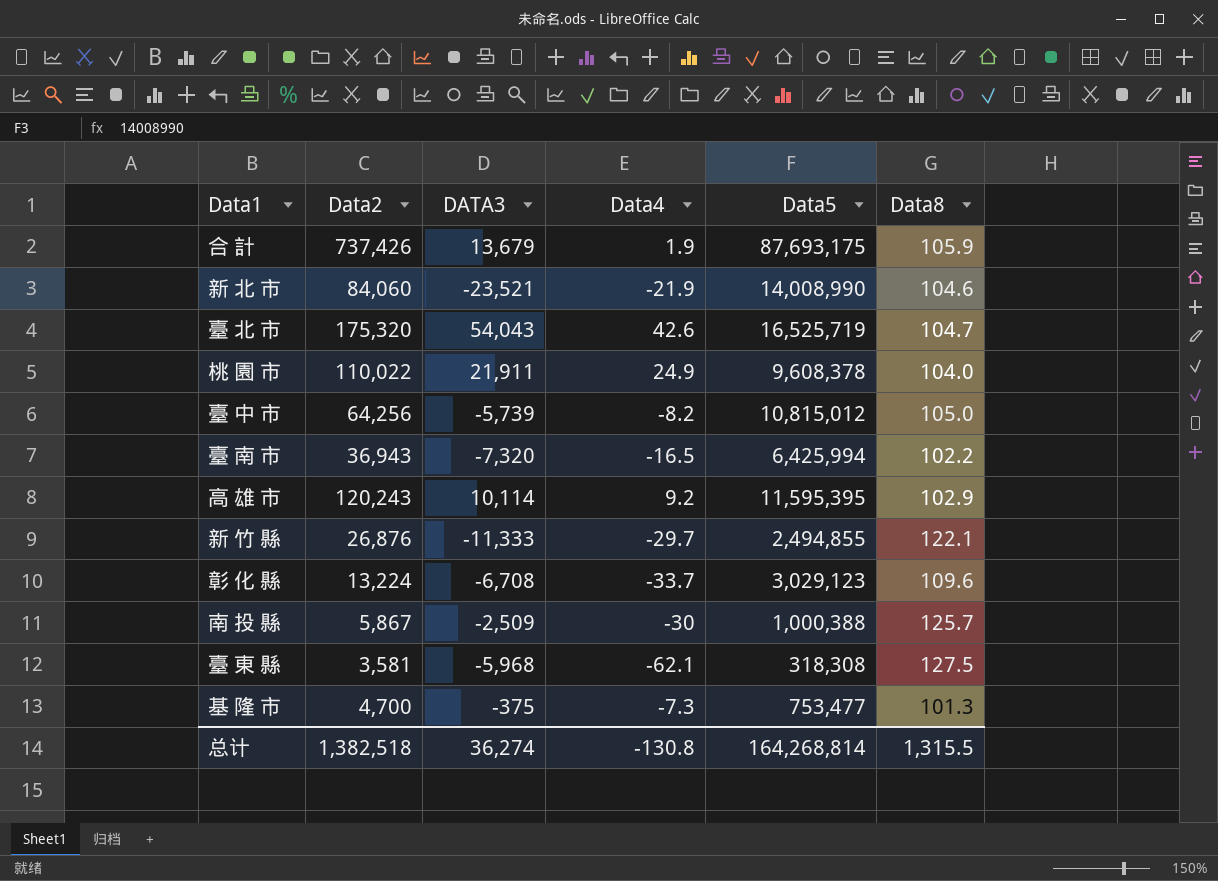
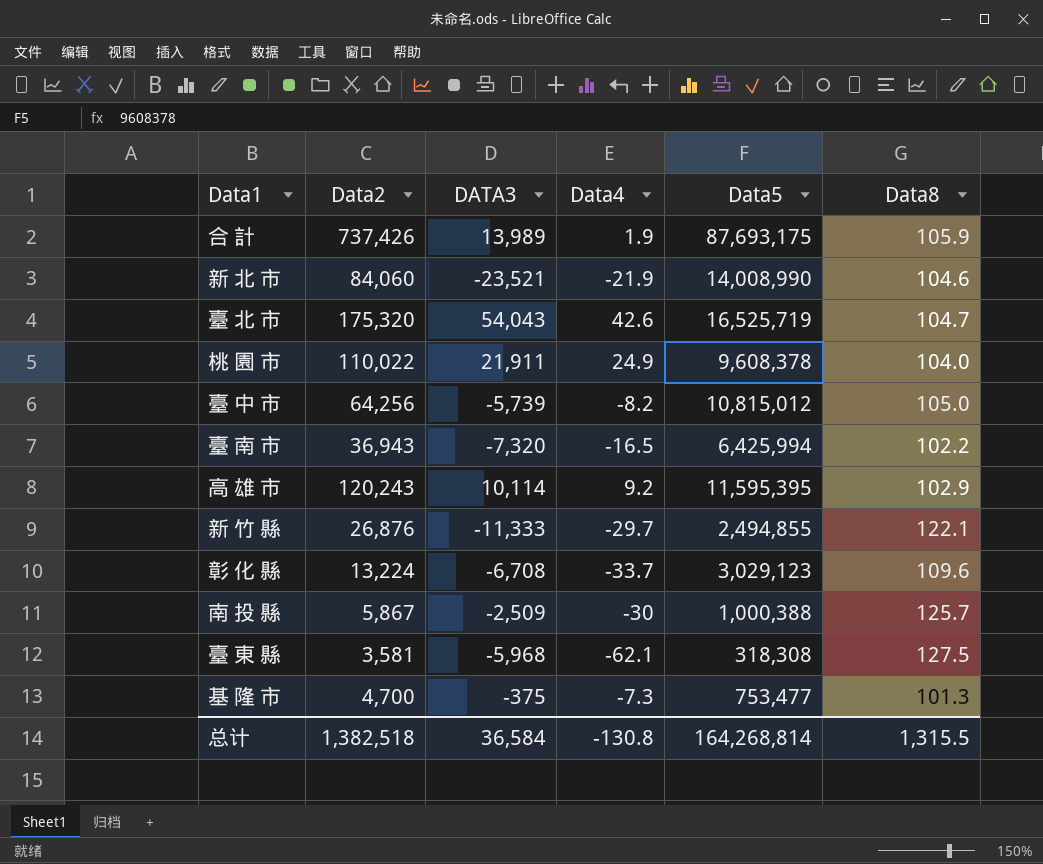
合 計 | DATA3: 13,679 -> 13,989
总计 | DATA3: 36,274 -> 36,584

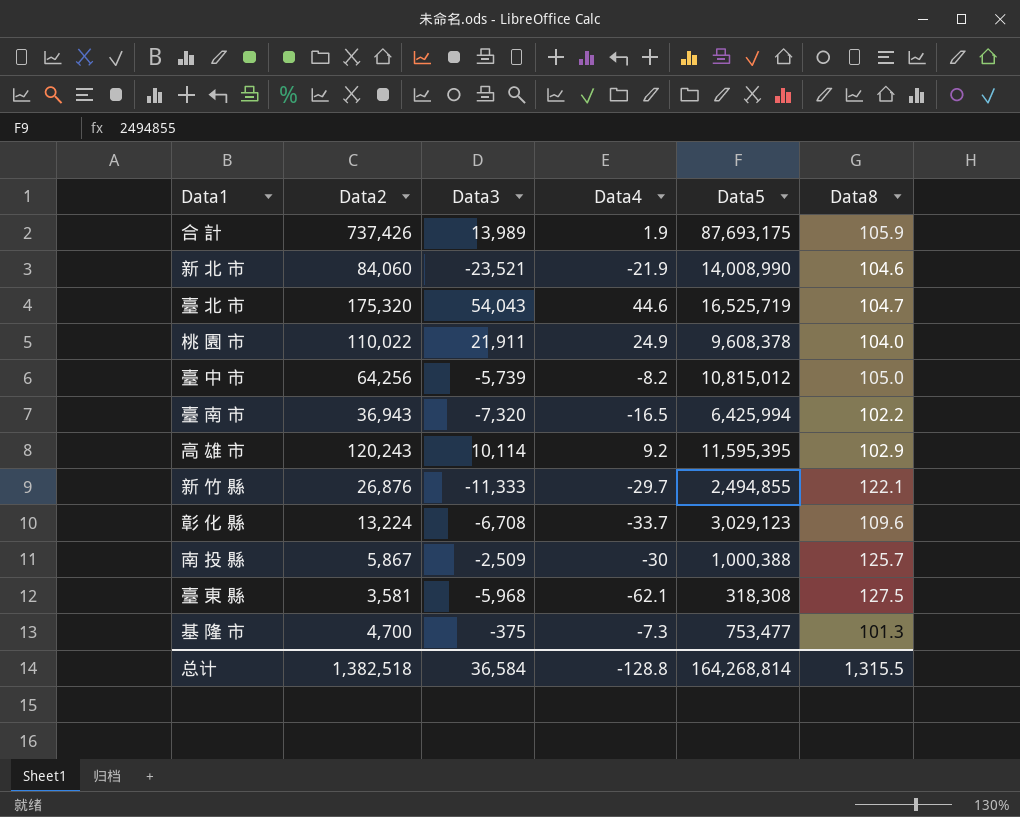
column name: DATA3 -> Data3
臺 北 市 | Data4: 42.6 -> 44.6
总计 | Data4: -130.8 -> -128.8

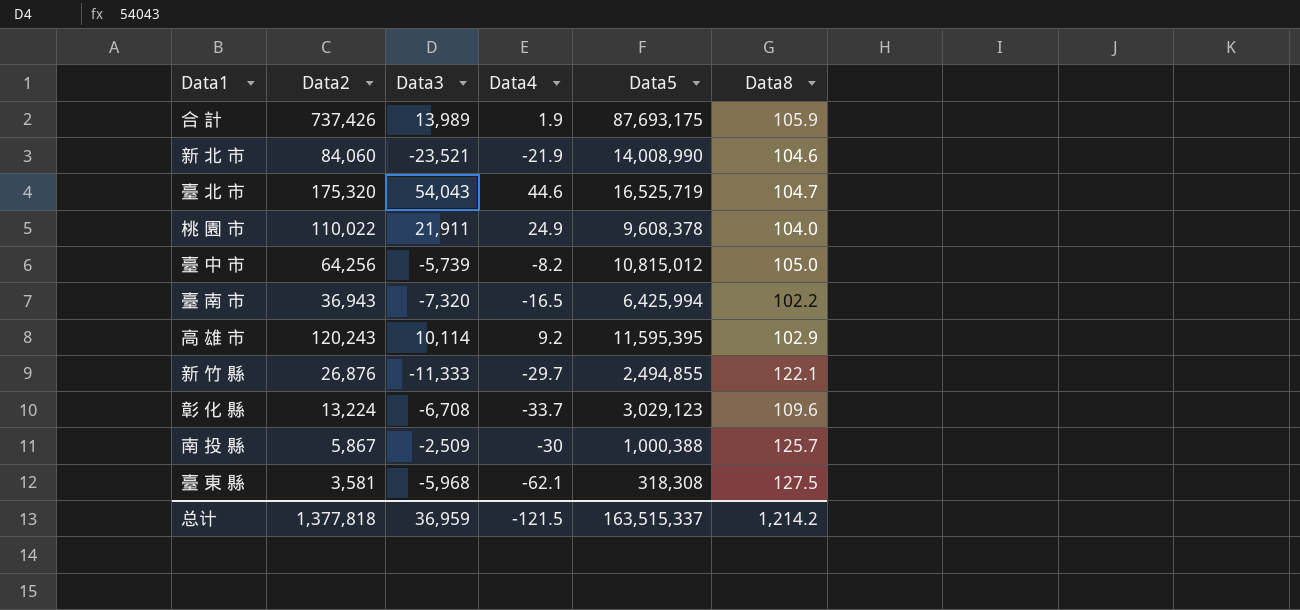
row 基 隆 市: 4,700 | -375 | -7.3 | 753,477 | 101.3 -> none
总计 | Data2: 1,382,518 -> 1,377,818
总计 | Data3: 36,584 -> 36,959
总计 | Data4: -128.8 -> -121.5
总计 | Data5: 164,268,814 -> 163,515,337
总计 | Data8: 1,315.5 -> 1,214.2

